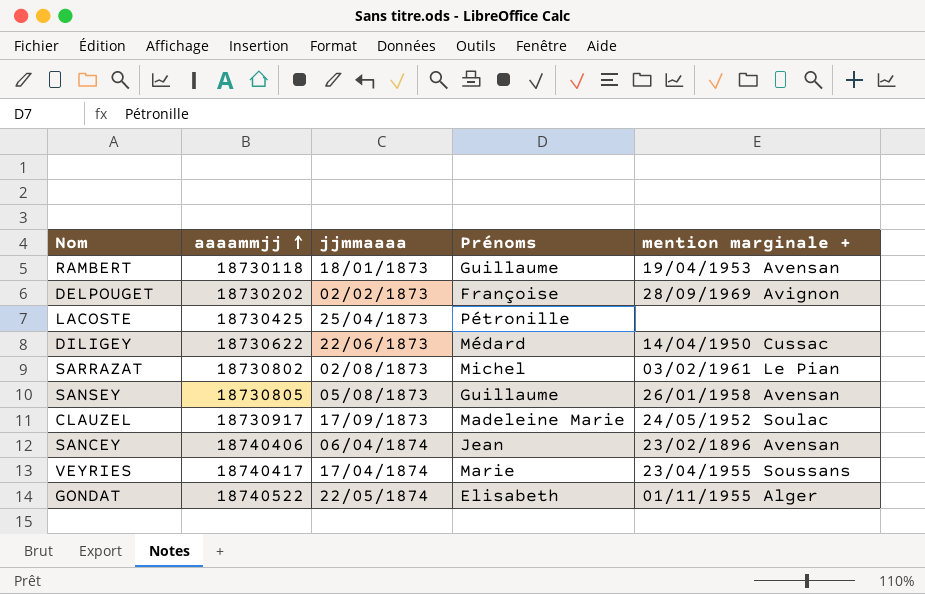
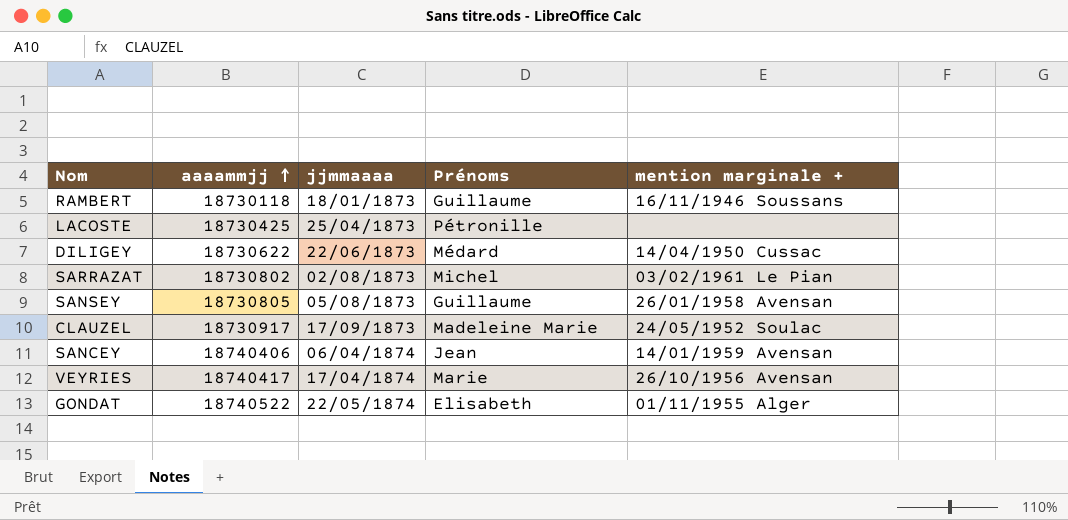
row DELPOUGET: 18730202 | 02/02/1873 | Françoise | 28/09/1969 Avignon -> none
RAMBERT | mention marginale +: 19/04/1953 Avensan -> 16/11/1946 Soussans
SANCEY | mention marginale +: 23/02/1896 Avensan -> 14/01/1959 Avensan
VEYRIES | mention marginale +: 23/04/1955 Soussans -> 26/10/1956 Avensan

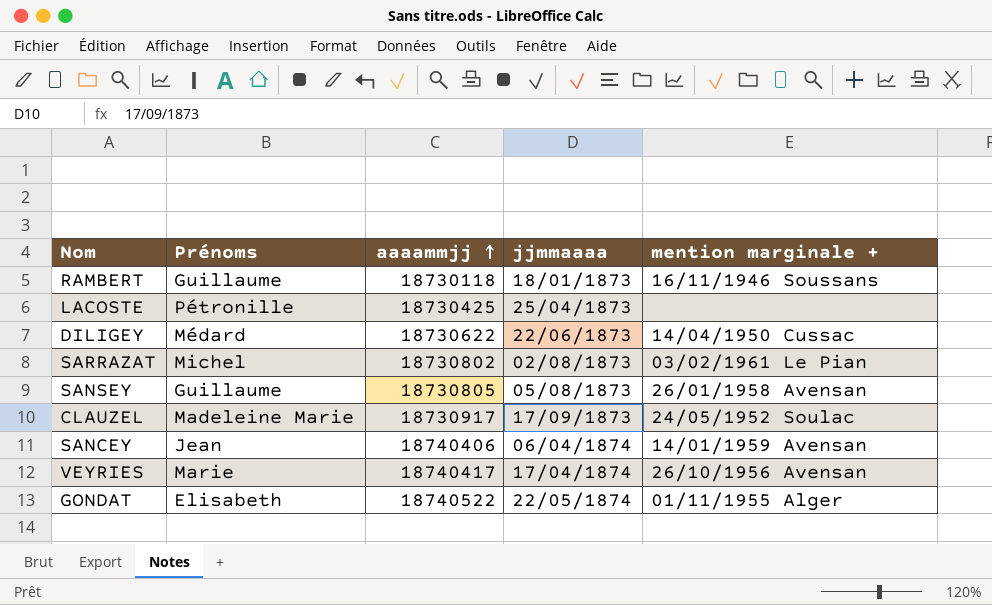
column Prénoms | position: 4 -> 2

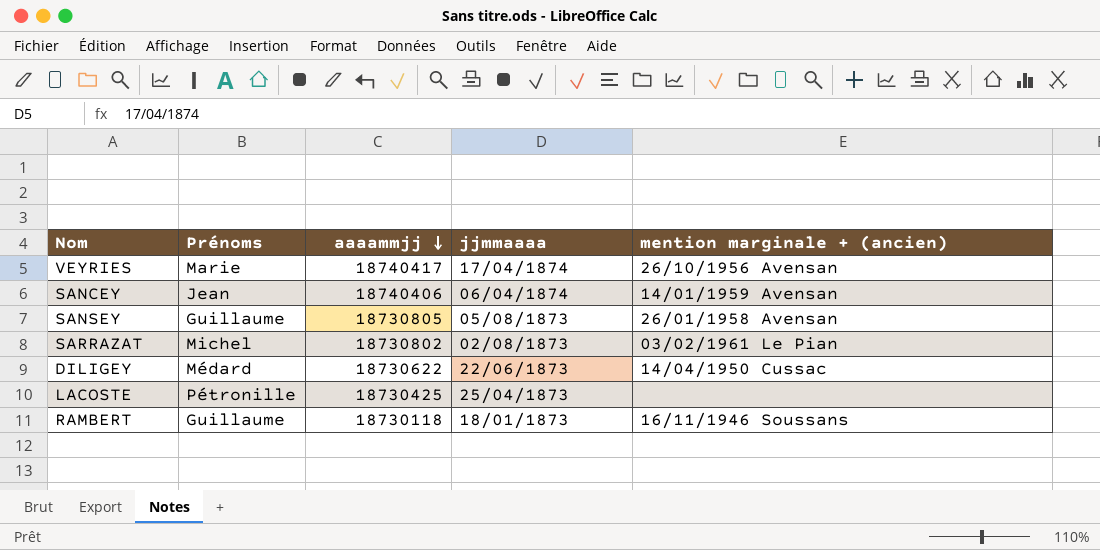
row order: aaaammjj ascending -> aaaammjj descending
column name: mention marginale + -> mention marginale + (ancien)
row CLAUZEL: Madeleine Marie | 18730917 | 17/09/1873 | 24/05/1952 Soulac -> none
row GONDAT: Elisabeth | 18740522 | 22/05/1874 | 01/11/1955 Alger -> none

